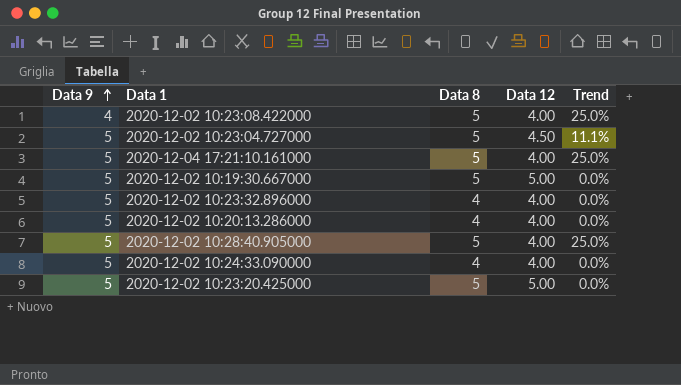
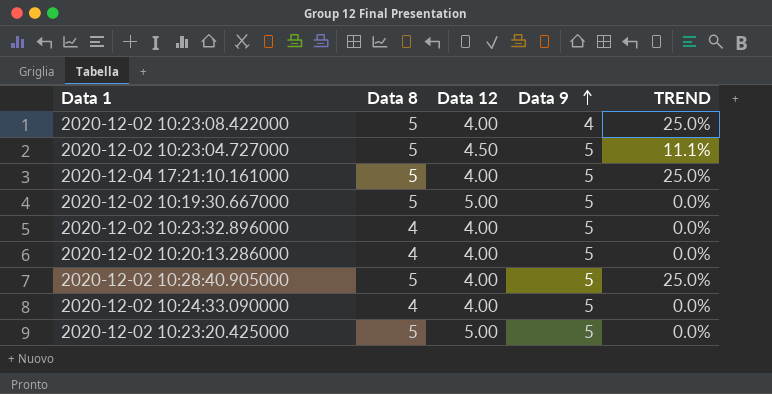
column Data 9 | position: 1 -> 4
column name: Trend -> TREND

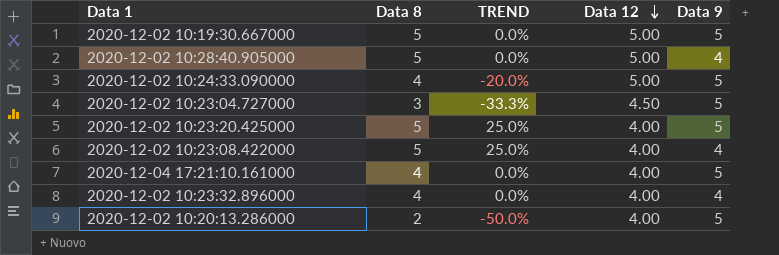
row order: Data 9 ascending -> Data 12 descending
column TREND | position: 5 -> 3
2020-12-02 10:28:40.905000 | TREND: 25.0% -> 0.0%
2020-12-02 10:28:40.905000 | Data 12: 4.00 -> 5.00
2020-12-02 10:28:40.905000 | Data 9: 5 -> 4
2020-12-02 10:24:33.090000 | TREND: 0.0% -> -20.0%
2020-12-02 10:24:33.090000 | Data 12: 4.00 -> 5.00
2020-12-02 10:23:04.727000 | Data 8: 5 -> 3
2020-12-02 10:23:04.727000 | TREND: 11.1% -> -33.3%
2020-12-02 10:23:20.425000 | TREND: 0.0% -> 25.0%
2020-12-02 10:23:20.425000 | Data 12: 5.00 -> 4.00
2020-12-04 17:21:10.161000 | Data 8: 5 -> 4
2020-12-04 17:21:10.161000 | TREND: 25.0% -> 0.0%
2020-12-02 10:23:32.896000 | Data 9: 5 -> 4
2020-12-02 10:20:13.286000 | Data 8: 4 -> 2
2020-12-02 10:20:13.286000 | TREND: 0.0% -> -50.0%

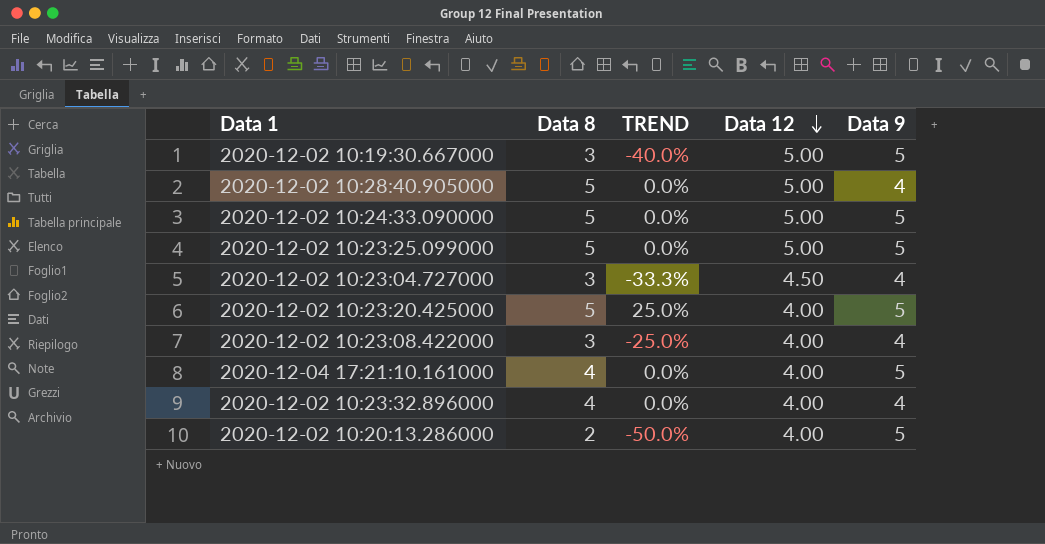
2020-12-02 10:19:30.667000 | Data 8: 5 -> 3
2020-12-02 10:19:30.667000 | TREND: 0.0% -> -40.0%
2020-12-02 10:24:33.090000 | Data 8: 4 -> 5
2020-12-02 10:24:33.090000 | TREND: -20.0% -> 0.0%
row 2020-12-02 10:23:25.099000: none -> 5 | 0.0% | 5.00 | 5
2020-12-02 10:23:04.727000 | Data 9: 5 -> 4
2020-12-02 10:23:08.422000 | Data 8: 5 -> 3
2020-12-02 10:23:08.422000 | TREND: 25.0% -> -25.0%

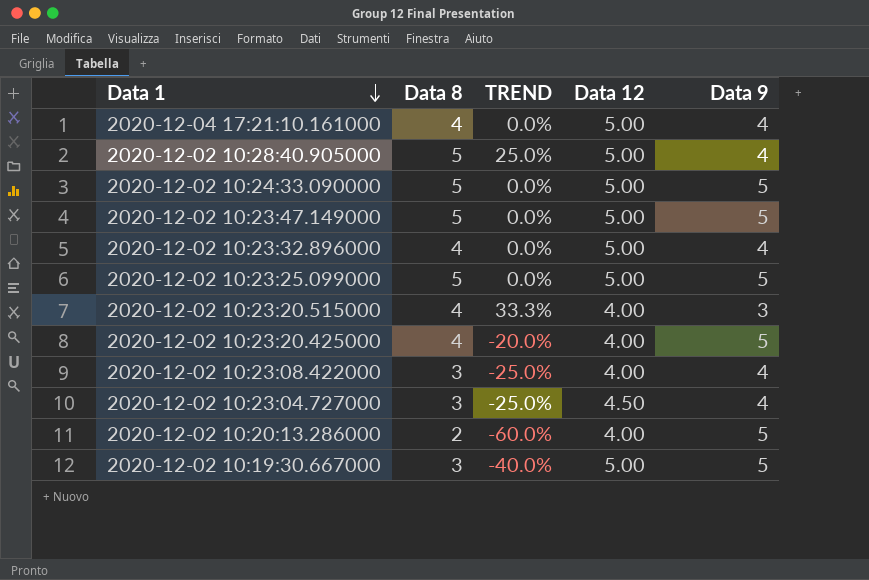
row order: Data 12 descending -> Data 1 descending
column TREND | formula: ([Data 8] - [Data 12]) / [Data 12] -> ([Data 8] - [Data 9]) / [Data 9]
2020-12-04 17:21:10.161000 | Data 12: 4.00 -> 5.00
2020-12-04 17:21:10.161000 | Data 9: 5 -> 4
row 2020-12-02 10:23:47.149000: none -> 5 | 0.0% | 5.00 | 5
2020-12-02 10:23:32.896000 | Data 12: 4.00 -> 5.00
row 2020-12-02 10:23:20.515000: none -> 4 | 33.3% | 4.00 | 3
2020-12-02 10:23:20.425000 | Data 8: 5 -> 4

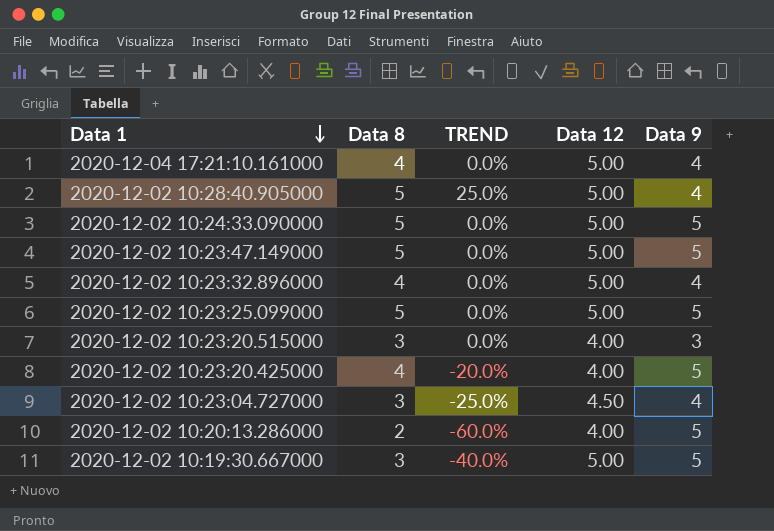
row 2020-12-02 10:23:08.422000: 3 | -25.0% | 4.00 | 4 -> none
2020-12-02 10:23:20.515000 | Data 8: 4 -> 3
2020-12-02 10:23:20.515000 | TREND: 33.3% -> 0.0%

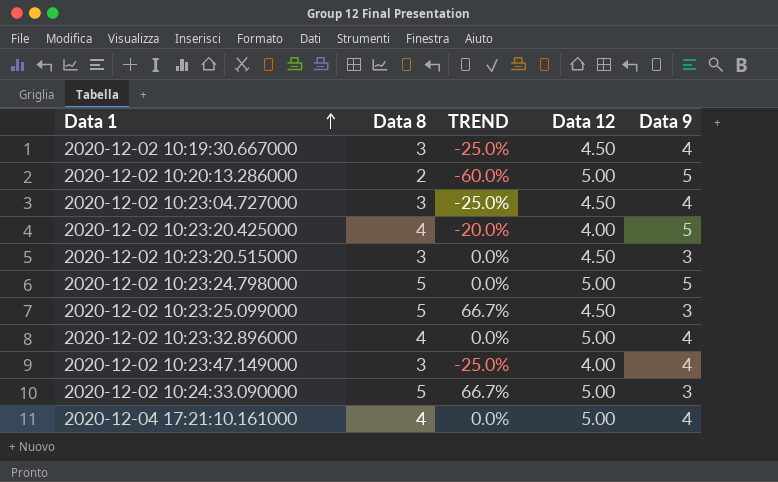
row order: Data 1 descending -> Data 1 ascending
row 2020-12-02 10:28:40.905000: 5 | 25.0% | 5.00 | 4 -> none
2020-12-02 10:19:30.667000 | TREND: -40.0% -> -25.0%
2020-12-02 10:19:30.667000 | Data 12: 5.00 -> 4.50
2020-12-02 10:19:30.667000 | Data 9: 5 -> 4
2020-12-02 10:20:13.286000 | Data 12: 4.00 -> 5.00
2020-12-02 10:23:20.515000 | Data 12: 4.00 -> 4.50
row 2020-12-02 10:23:24.798000: none -> 5 | 0.0% | 5.00 | 5
2020-12-02 10:23:25.099000 | TREND: 0.0% -> 66.7%
2020-12-02 10:23:25.099000 | Data 12: 5.00 -> 4.50
2020-12-02 10:23:25.099000 | Data 9: 5 -> 3
2020-12-02 10:23:47.149000 | Data 8: 5 -> 3
2020-12-02 10:23:47.149000 | TREND: 0.0% -> -25.0%
2020-12-02 10:23:47.149000 | Data 12: 5.00 -> 4.00
2020-12-02 10:23:47.149000 | Data 9: 5 -> 4
2020-12-02 10:24:33.090000 | TREND: 0.0% -> 66.7%
2020-12-02 10:24:33.090000 | Data 9: 5 -> 3

